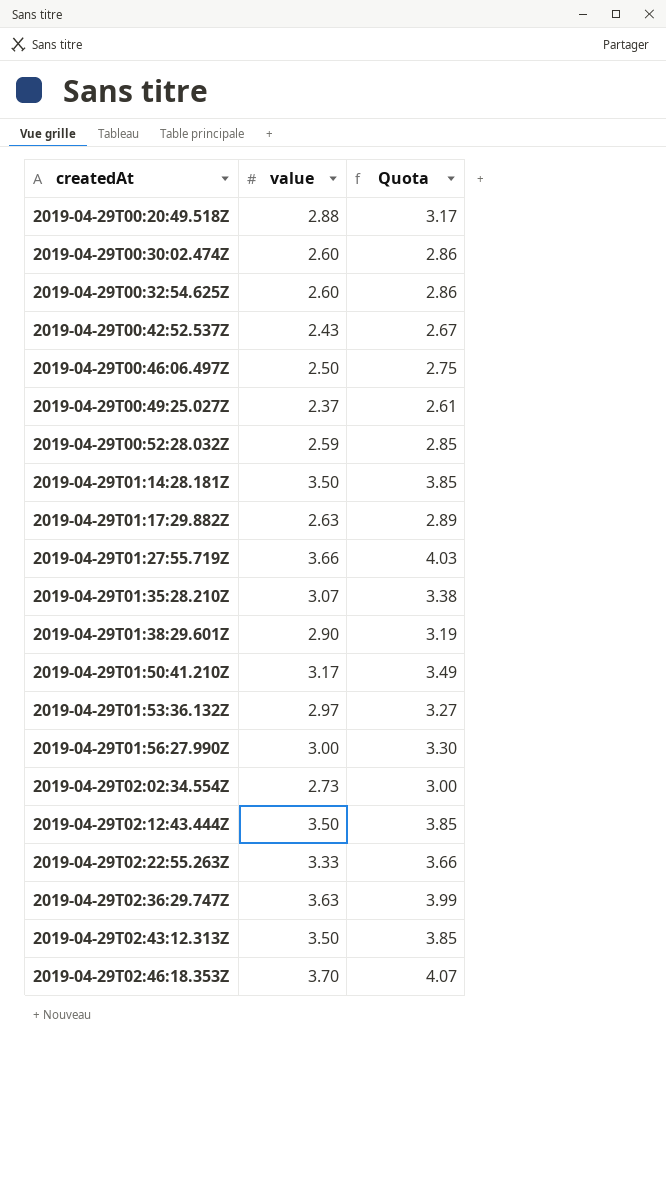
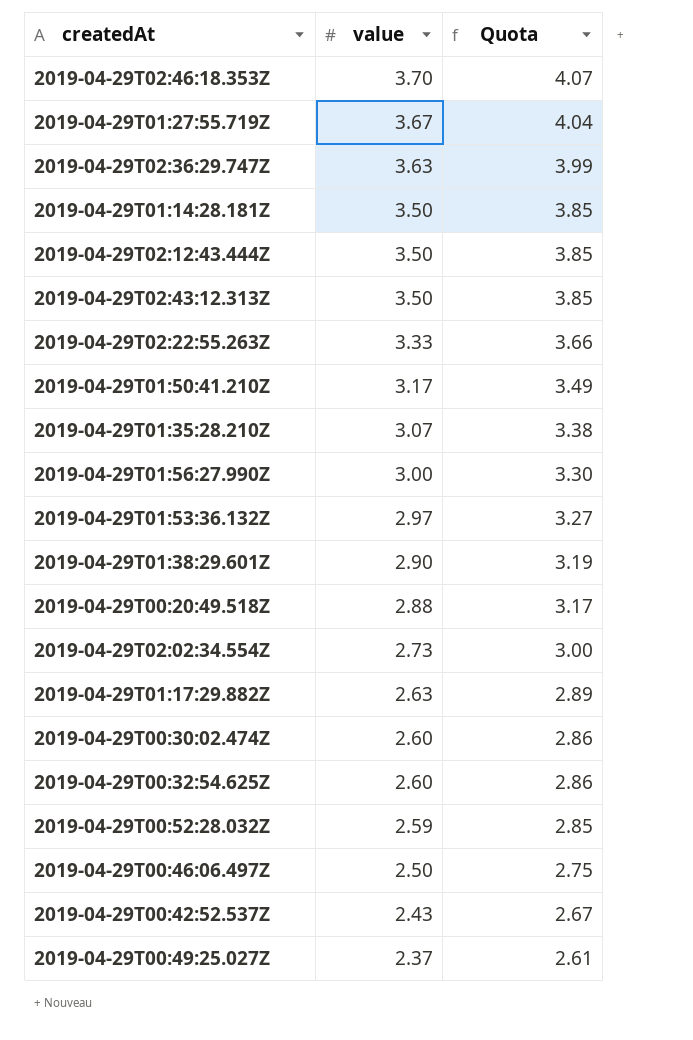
row order: createdAt ascending -> value descending
2019-04-29T01:27:55.719Z | value: 3.66 -> 3.67
2019-04-29T01:27:55.719Z | Quota: 4.03 -> 4.04

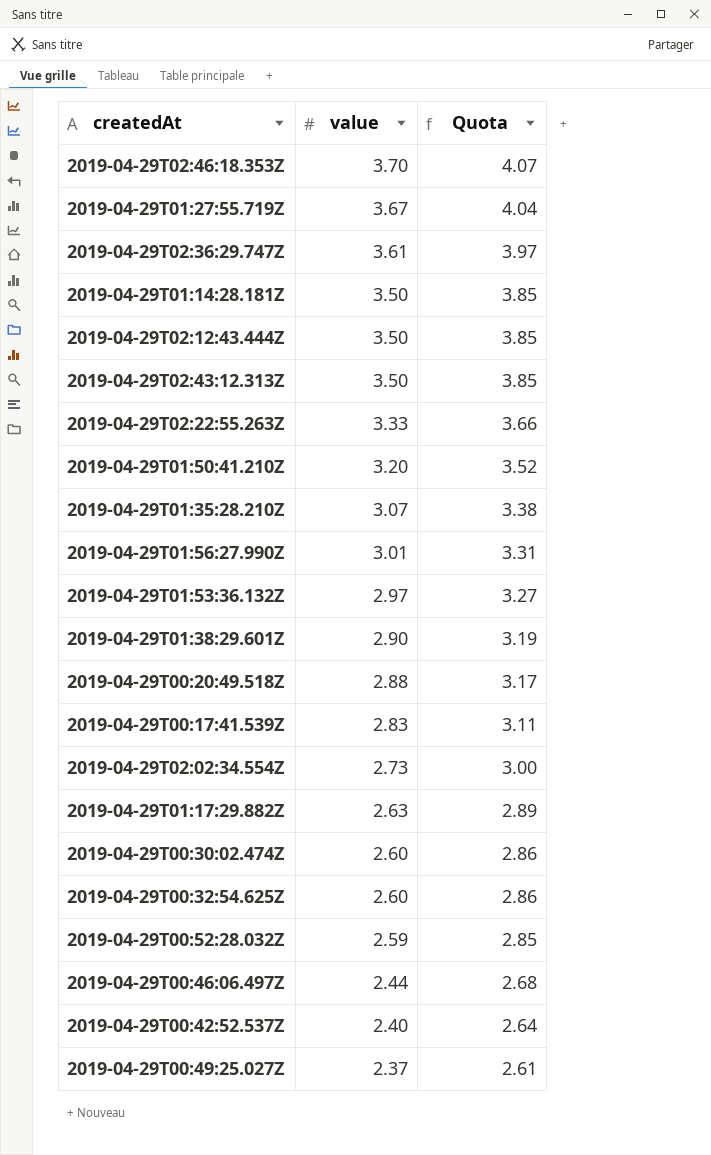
2019-04-29T02:36:29.747Z | value: 3.63 -> 3.61
2019-04-29T02:36:29.747Z | Quota: 3.99 -> 3.97
2019-04-29T01:50:41.210Z | value: 3.17 -> 3.20
2019-04-29T01:50:41.210Z | Quota: 3.49 -> 3.52
2019-04-29T01:56:27.990Z | value: 3.00 -> 3.01
2019-04-29T01:56:27.990Z | Quota: 3.30 -> 3.31
row 2019-04-29T00:17:41.539Z: none -> 2.83 | 3.11
2019-04-29T00:46:06.497Z | value: 2.50 -> 2.44
2019-04-29T00:46:06.497Z | Quota: 2.75 -> 2.68
2019-04-29T00:42:52.537Z | value: 2.43 -> 2.40
2019-04-29T00:42:52.537Z | Quota: 2.67 -> 2.64

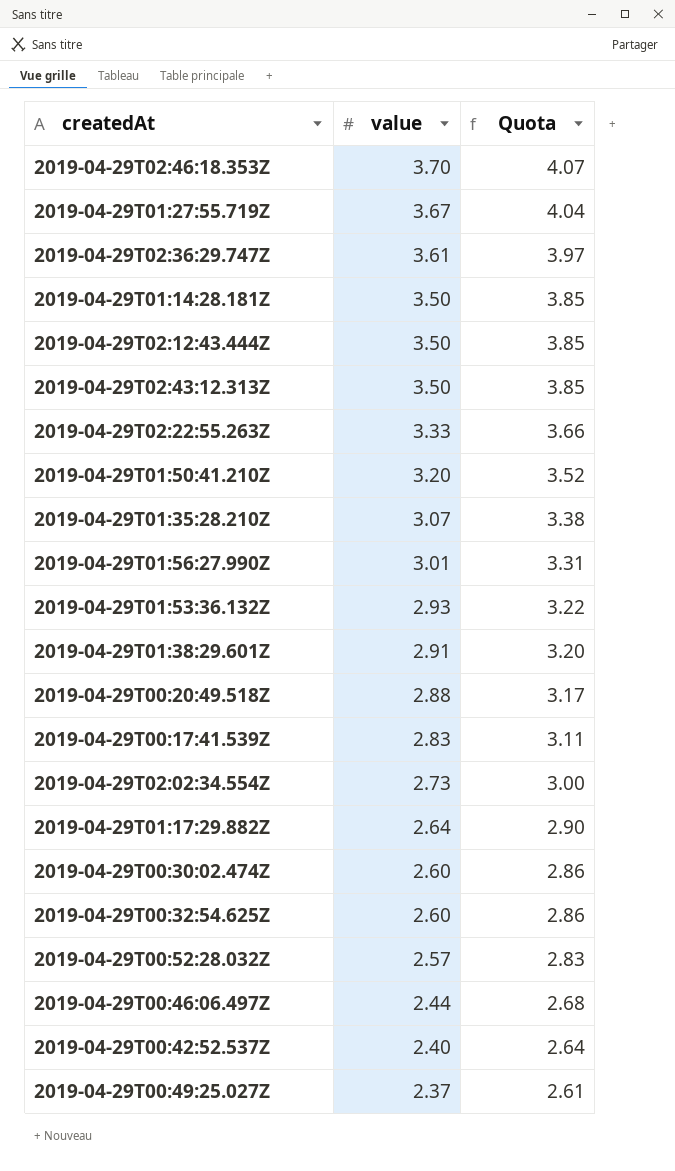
2019-04-29T01:53:36.132Z | value: 2.97 -> 2.93
2019-04-29T01:53:36.132Z | Quota: 3.27 -> 3.22
2019-04-29T01:38:29.601Z | value: 2.90 -> 2.91
2019-04-29T01:38:29.601Z | Quota: 3.19 -> 3.20
2019-04-29T01:17:29.882Z | value: 2.63 -> 2.64
2019-04-29T01:17:29.882Z | Quota: 2.89 -> 2.90
2019-04-29T00:52:28.032Z | value: 2.59 -> 2.57
2019-04-29T00:52:28.032Z | Quota: 2.85 -> 2.83

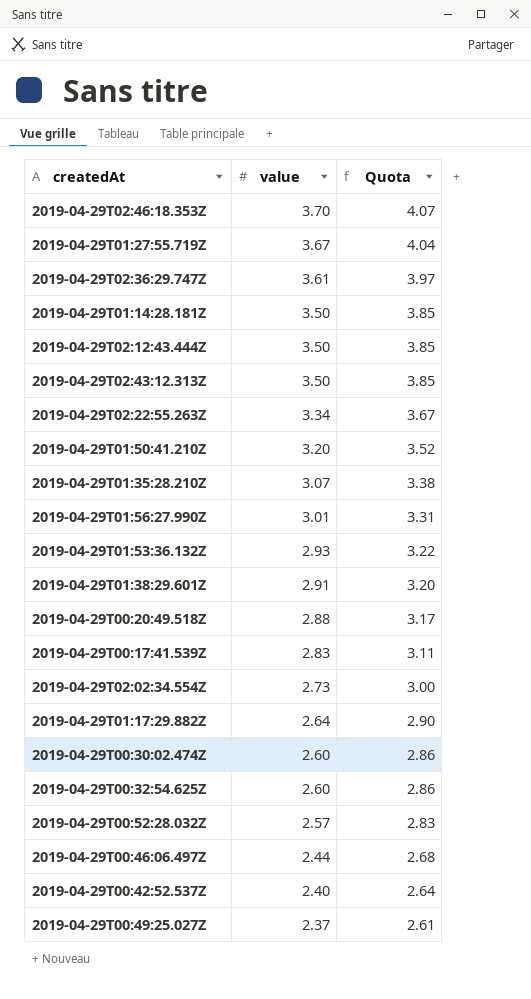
2019-04-29T02:22:55.263Z | value: 3.33 -> 3.34
2019-04-29T02:22:55.263Z | Quota: 3.66 -> 3.67

